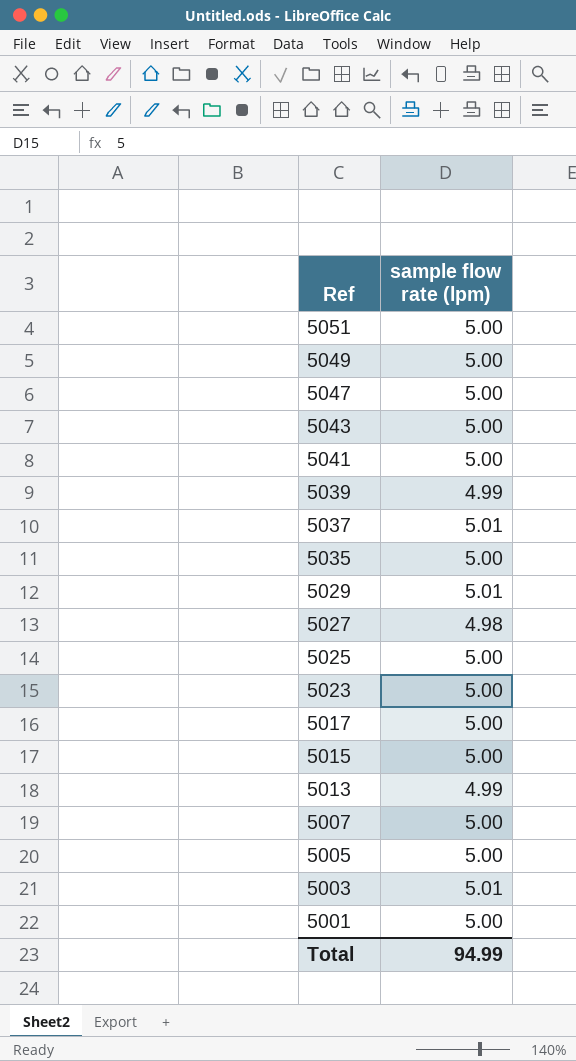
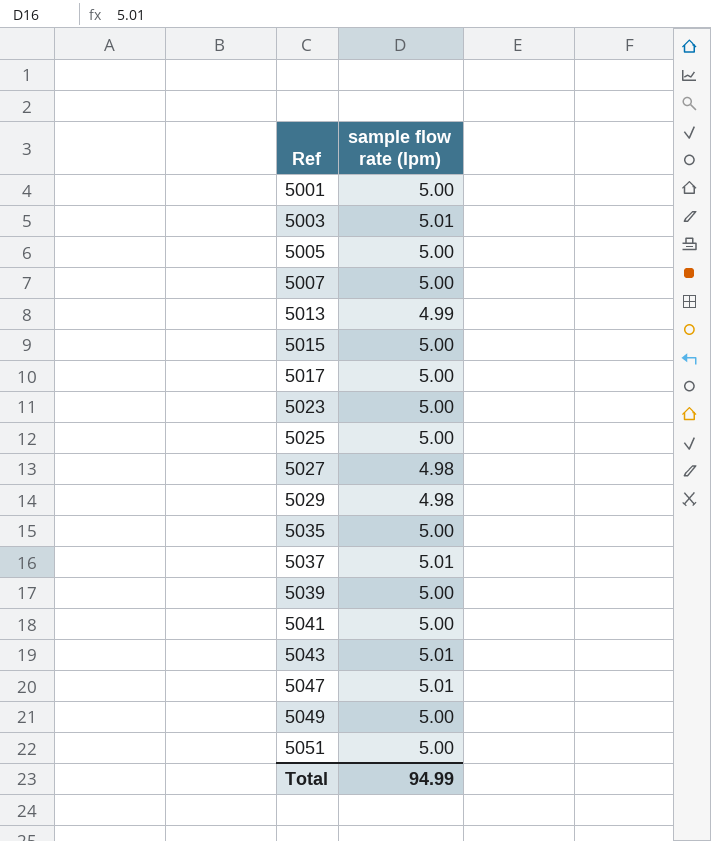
row order: Ref descending -> Ref ascending
5029 | sample flow rate (lpm): 5.01 -> 4.98
5039 | sample flow rate (lpm): 4.99 -> 5.00
5043 | sample flow rate (lpm): 5.00 -> 5.01
5047 | sample flow rate (lpm): 5.00 -> 5.01

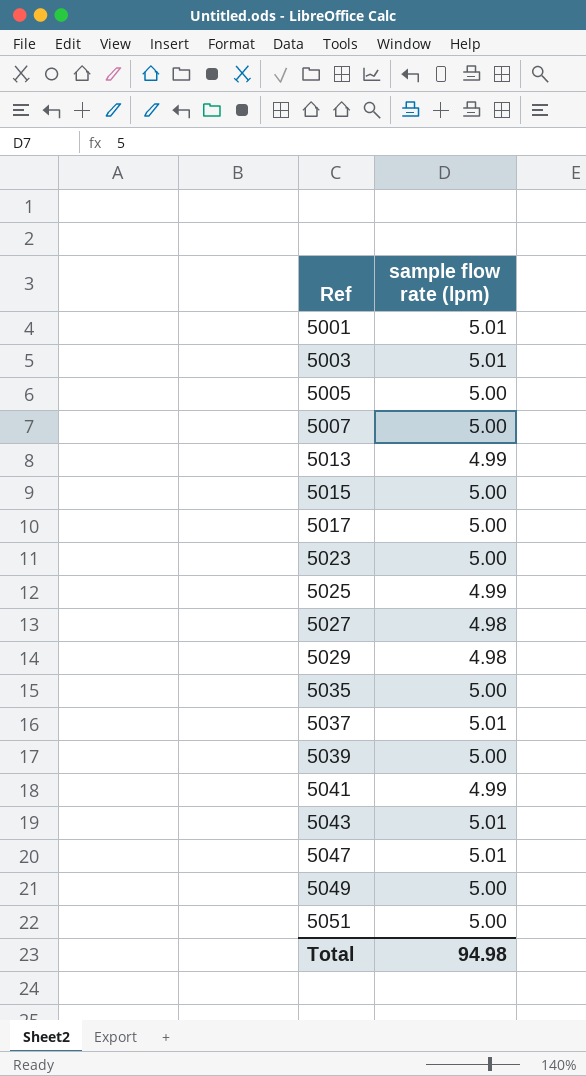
5001 | sample flow rate (lpm): 5.00 -> 5.01
5025 | sample flow rate (lpm): 5.00 -> 4.99
5041 | sample flow rate (lpm): 5.00 -> 4.99
Total | sample flow rate (lpm): 94.99 -> 94.98

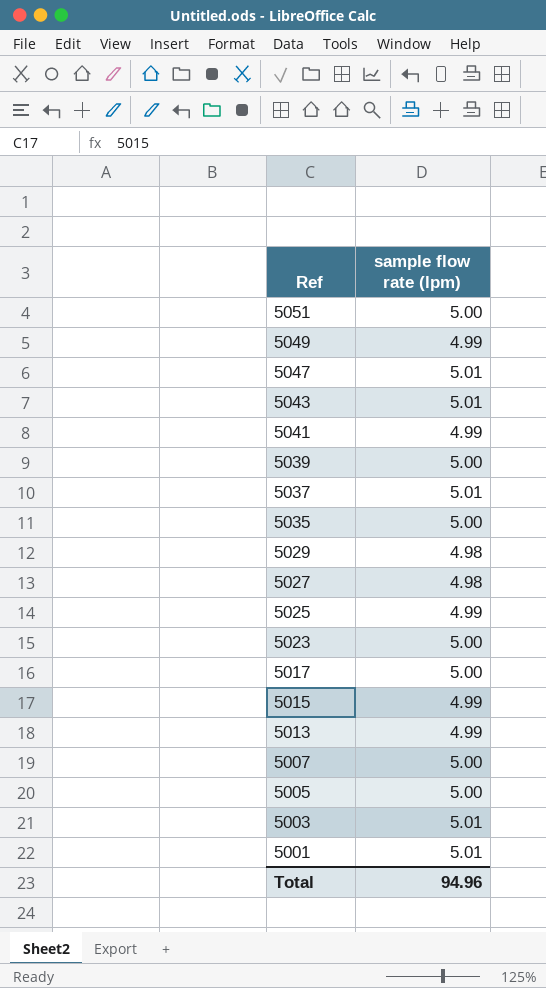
row order: Ref ascending -> Ref descending
5049 | sample flow rate (lpm): 5.00 -> 4.99
5015 | sample flow rate (lpm): 5.00 -> 4.99
Total | sample flow rate (lpm): 94.98 -> 94.96

